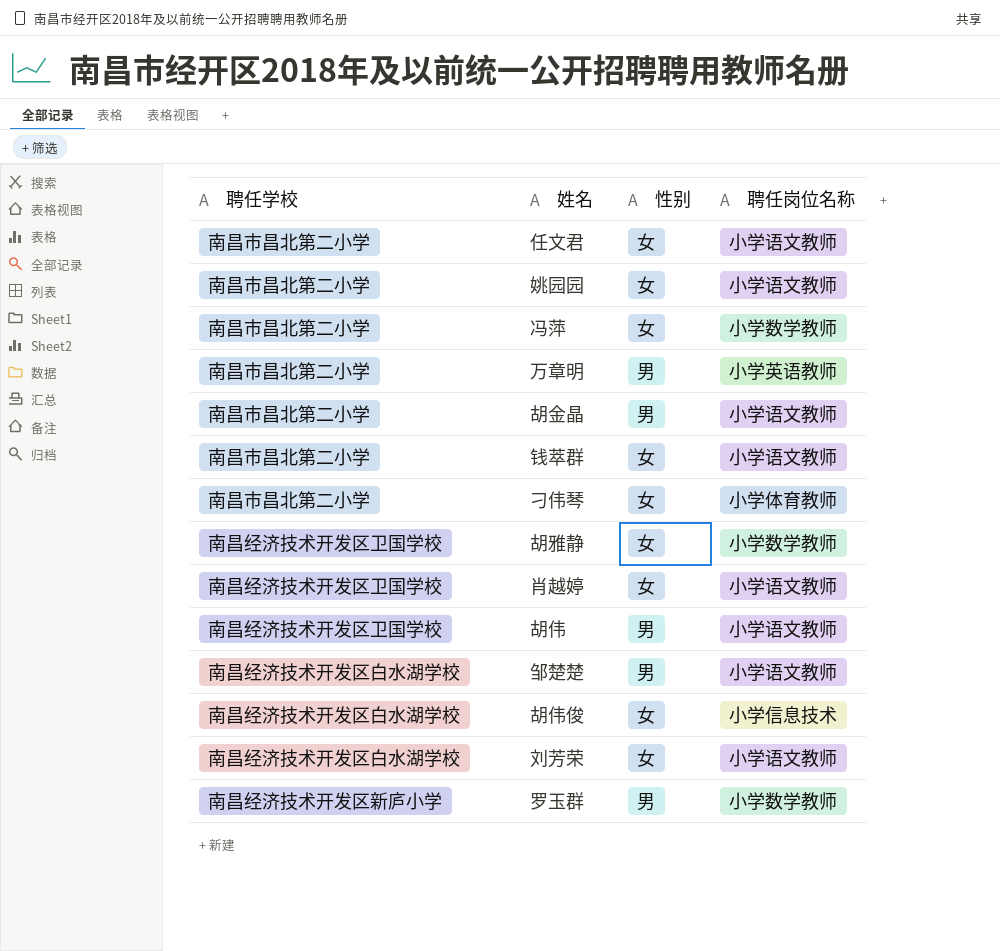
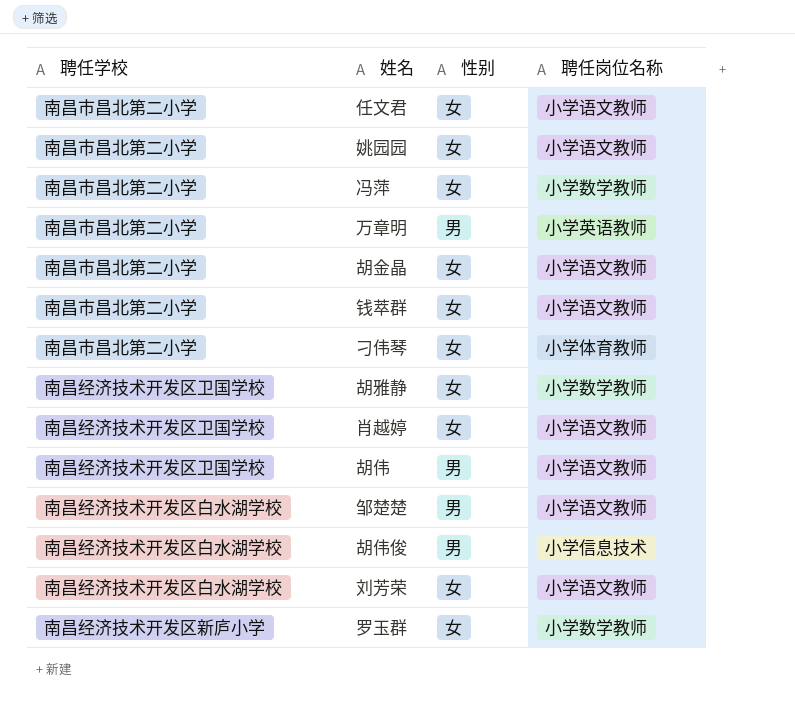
胡金晶 | 性别: 男 -> 女
胡伟俊 | 性别: 女 -> 男
罗玉群 | 性别: 男 -> 女

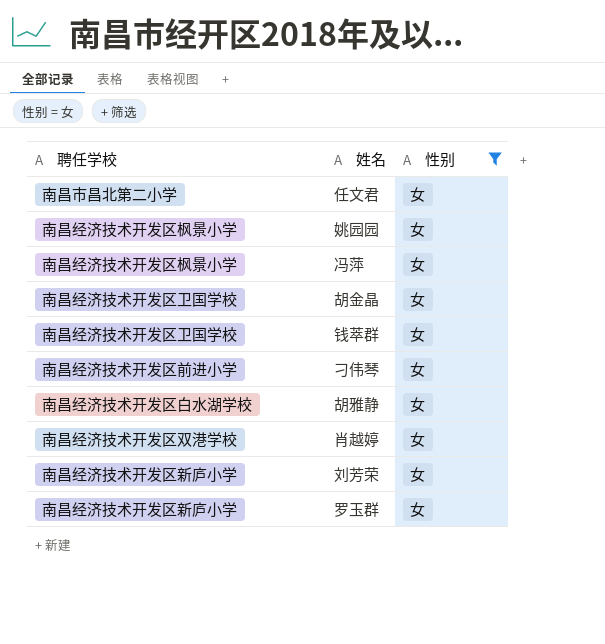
filter: none -> 性别 = 女
column 聘任岗位名称 | position: 4 -> none
姚园园 | 聘任学校: 南昌市昌北第二小学 -> 南昌经济技术开发区枫景小学
冯萍 | 聘任学校: 南昌市昌北第二小学 -> 南昌经济技术开发区枫景小学
胡金晶 | 聘任学校: 南昌市昌北第二小学 -> 南昌经济技术开发区卫国学校
钱萃群 | 聘任学校: 南昌市昌北第二小学 -> 南昌经济技术开发区卫国学校
刁伟琴 | 聘任学校: 南昌市昌北第二小学 -> 南昌经济技术开发区前进小学
胡雅静 | 聘任学校: 南昌经济技术开发区卫国学校 -> 南昌经济技术开发区白水湖学校
肖越婷 | 聘任学校: 南昌经济技术开发区卫国学校 -> 南昌经济技术开发区双港学校
刘芳荣 | 聘任学校: 南昌经济技术开发区白水湖学校 -> 南昌经济技术开发区新庐小学

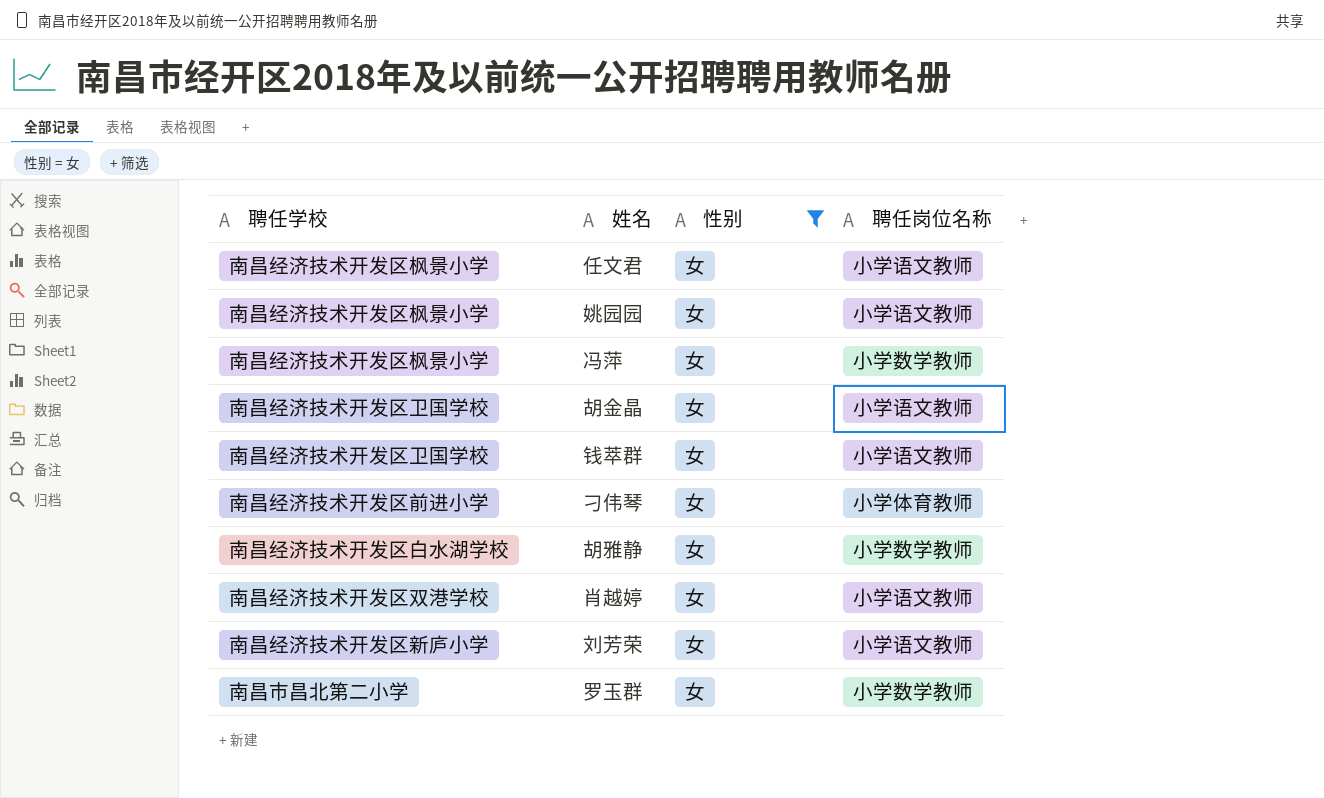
column 聘任岗位名称 | position: none -> 4
任文君 | 聘任学校: 南昌市昌北第二小学 -> 南昌经济技术开发区枫景小学
罗玉群 | 聘任学校: 南昌经济技术开发区新庐小学 -> 南昌市昌北第二小学

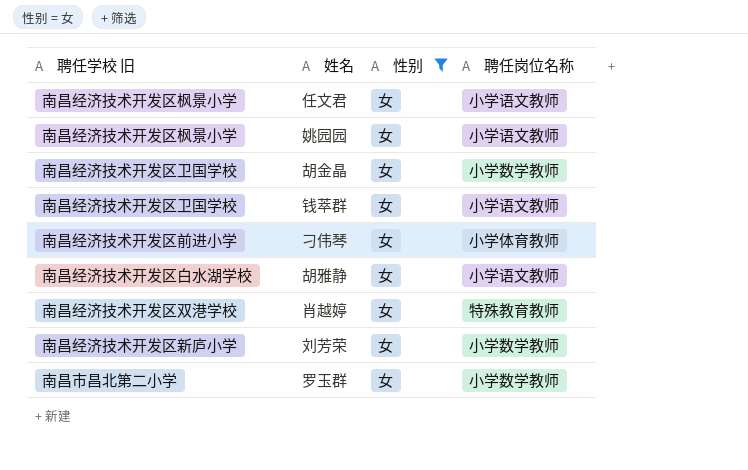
column name: 聘任学校 -> 聘任学校 旧
row 冯萍: 南昌经济技术开发区枫景小学 | 女 | 小学数学教师 -> none
胡金晶 | 聘任岗位名称: 小学语文教师 -> 小学数学教师
胡雅静 | 聘任岗位名称: 小学数学教师 -> 小学语文教师
肖越婷 | 聘任岗位名称: 小学语文教师 -> 特殊教育教师
刘芳荣 | 聘任岗位名称: 小学语文教师 -> 小学数学教师

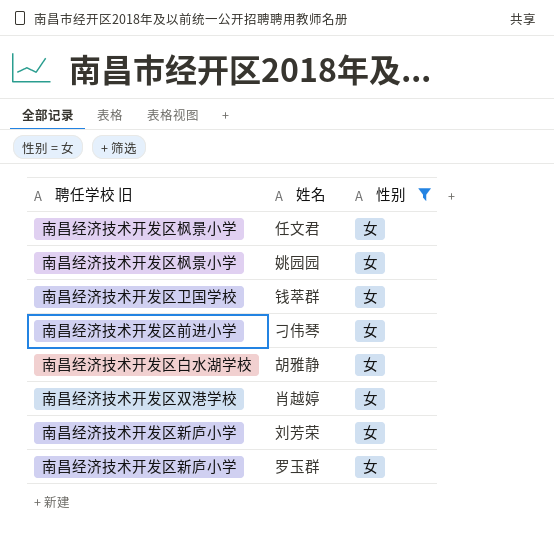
column 聘任岗位名称 | position: 4 -> none
row 胡金晶: 南昌经济技术开发区卫国学校 | 女 | 小学数学教师 -> none
罗玉群 | 聘任学校 旧: 南昌市昌北第二小学 -> 南昌经济技术开发区新庐小学

